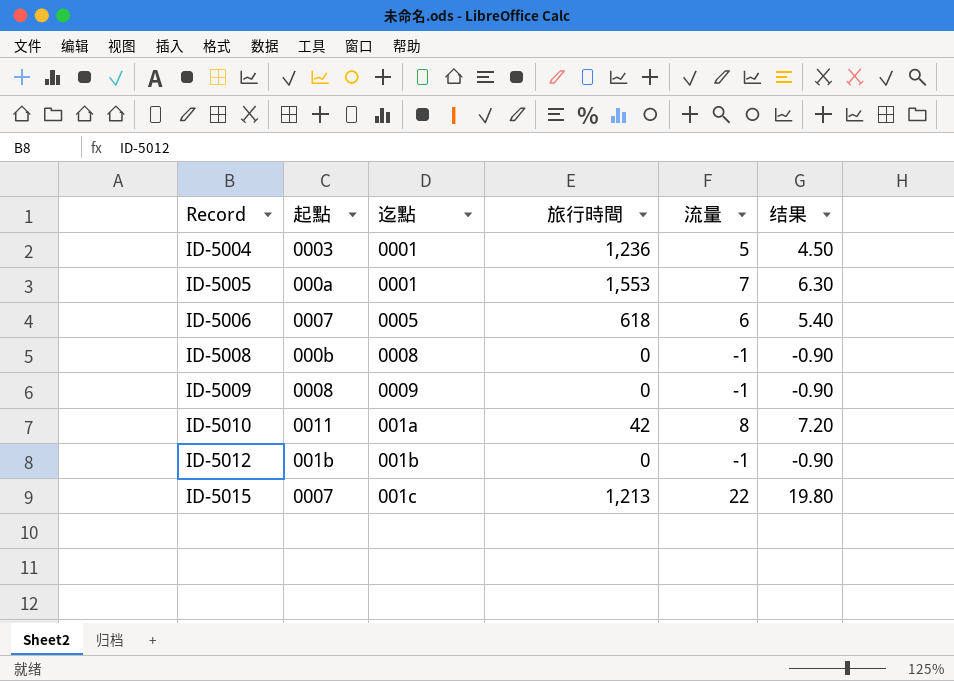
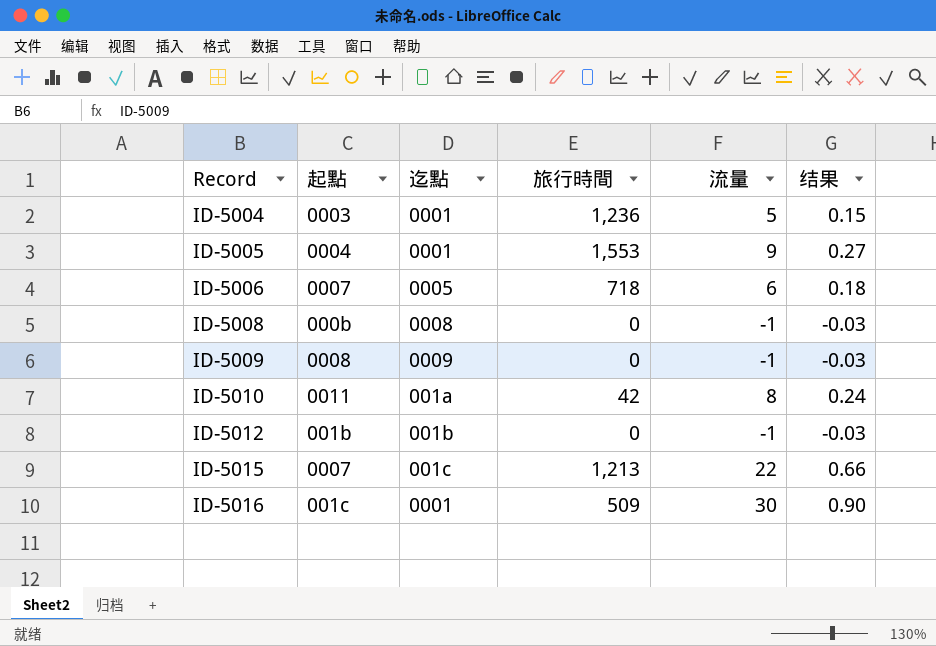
column 结果 | formula: [流量] * 0.9 -> [流量] * 0.03
ID-5005 | 起點: 000a -> 0004
ID-5005 | 流量: 7 -> 9
ID-5006 | 旅行時間: 618 -> 718
row ID-5016: none -> 001c | 0001 | 509 | 30 | 0.90

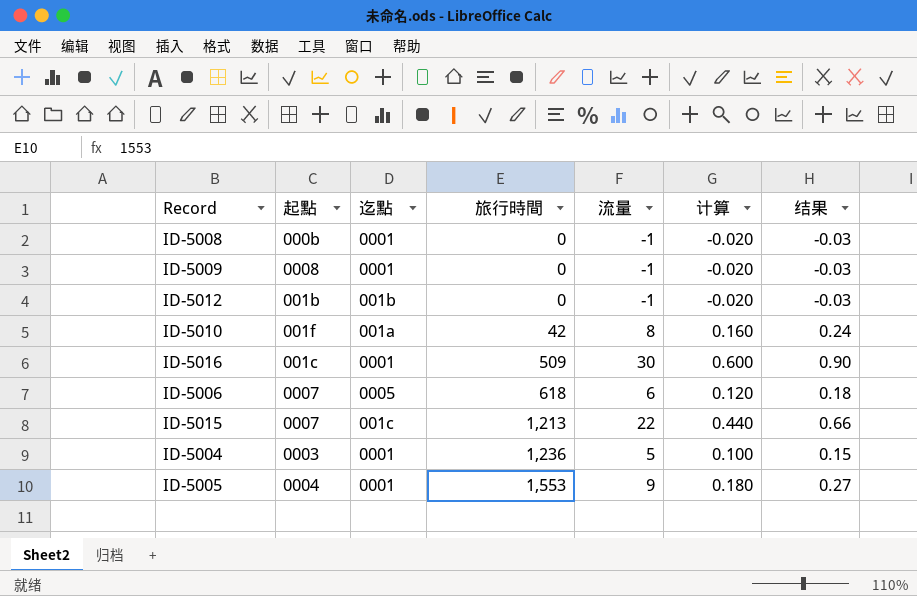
row order: Record ascending -> 旅行時間 ascending
column 计算 | formula: none -> [流量] * 0.02
ID-5008 | 迄點: 0008 -> 0001
ID-5009 | 迄點: 0009 -> 0001
ID-5010 | 起點: 0011 -> 001f
ID-5006 | 旅行時間: 718 -> 618

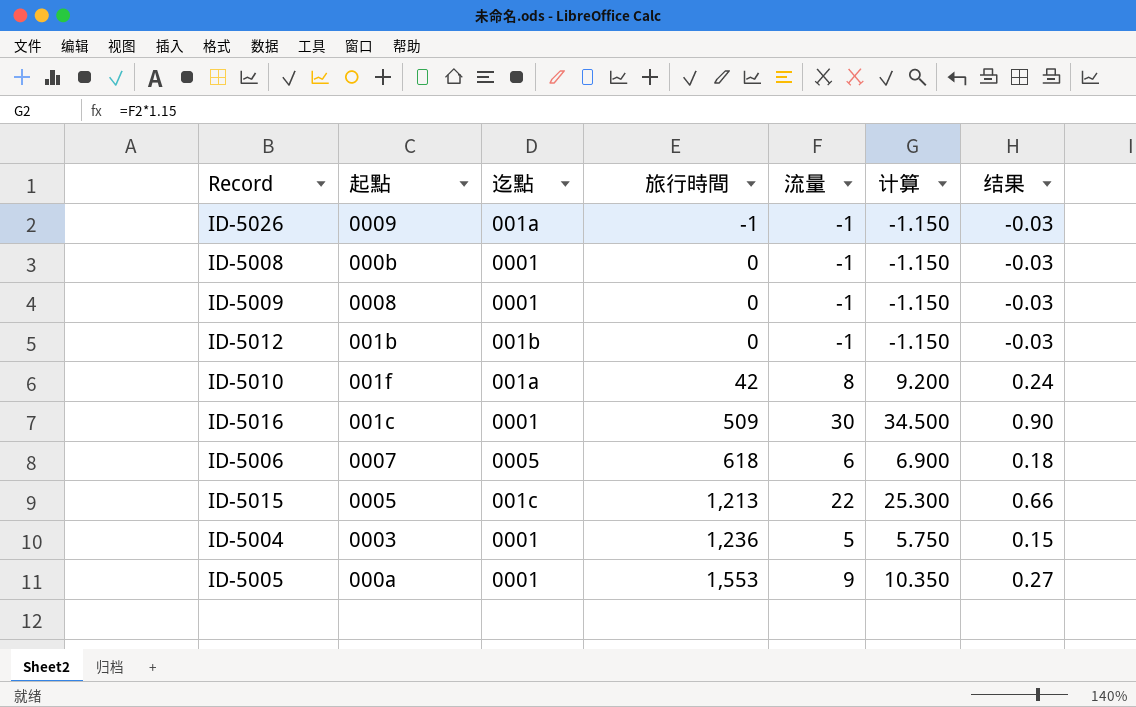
column 计算 | formula: [流量] * 0.02 -> [流量] * 1.15
row ID-5026: none -> 0009 | 001a | -1 | -1 | -1.150 | -0.03
ID-5015 | 起點: 0007 -> 0005
ID-5005 | 起點: 0004 -> 000a

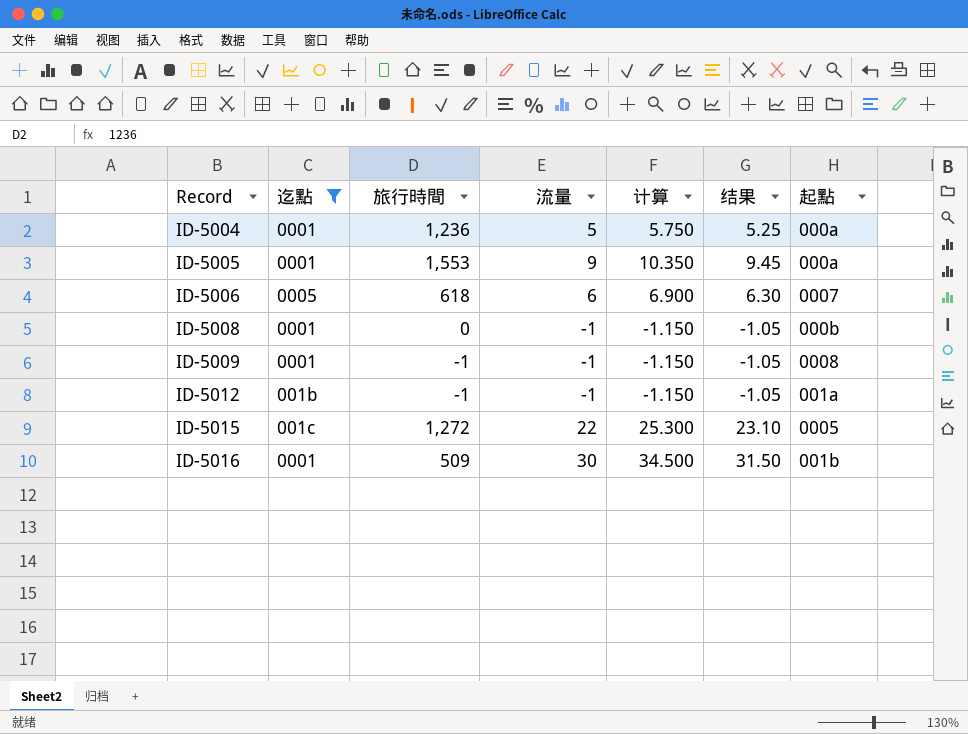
filter: none -> 迄點 != 001a
row order: 旅行時間 ascending -> Record ascending
column 结果 | formula: [流量] * 0.03 -> [流量] * 1.05
column 起點 | position: 2 -> 7
ID-5004 | 起點: 0003 -> 000a
ID-5009 | 旅行時間: 0 -> -1
ID-5012 | 旅行時間: 0 -> -1
ID-5012 | 起點: 001b -> 001a
ID-5015 | 旅行時間: 1,213 -> 1,272
ID-5016 | 起點: 001c -> 001b

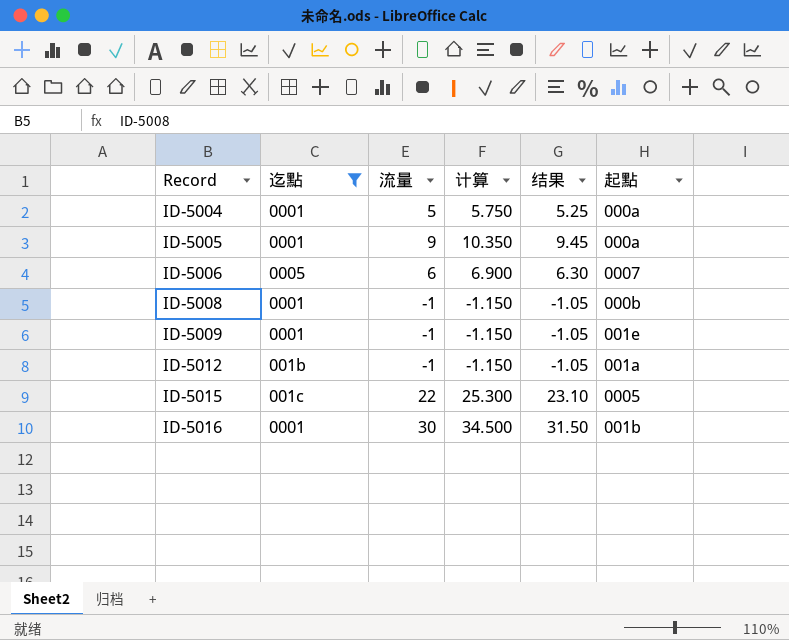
column 旅行時間 | position: 3 -> none
ID-5009 | 起點: 0008 -> 001e

